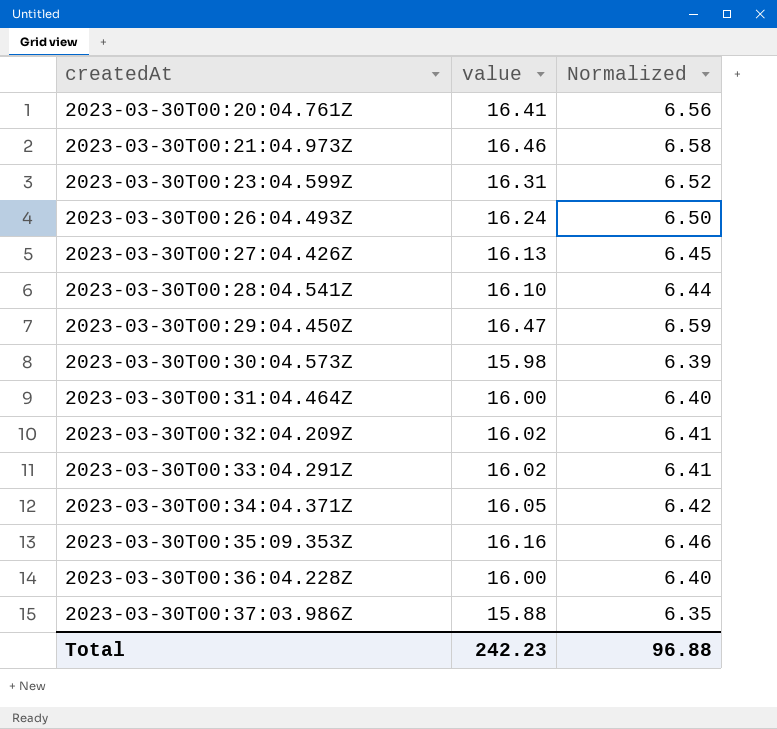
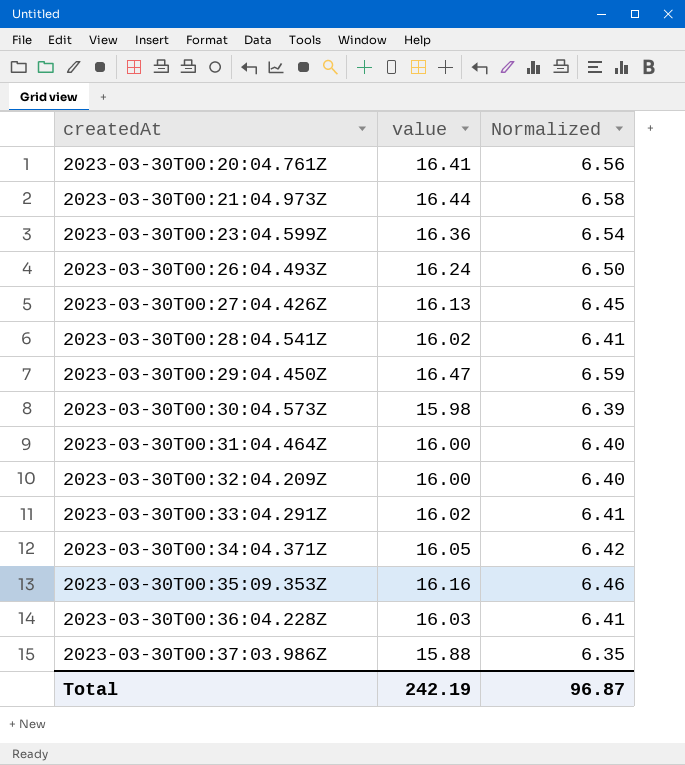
2023-03-30T00:21:04.973Z | value: 16.46 -> 16.44
2023-03-30T00:23:04.599Z | value: 16.31 -> 16.36
2023-03-30T00:23:04.599Z | Normalized: 6.52 -> 6.54
2023-03-30T00:28:04.541Z | value: 16.10 -> 16.02
2023-03-30T00:28:04.541Z | Normalized: 6.44 -> 6.41
2023-03-30T00:32:04.209Z | value: 16.02 -> 16.00
2023-03-30T00:32:04.209Z | Normalized: 6.41 -> 6.40
2023-03-30T00:36:04.228Z | value: 16.00 -> 16.03
2023-03-30T00:36:04.228Z | Normalized: 6.40 -> 6.41
Total | value: 242.23 -> 242.19
Total | Normalized: 96.88 -> 96.87

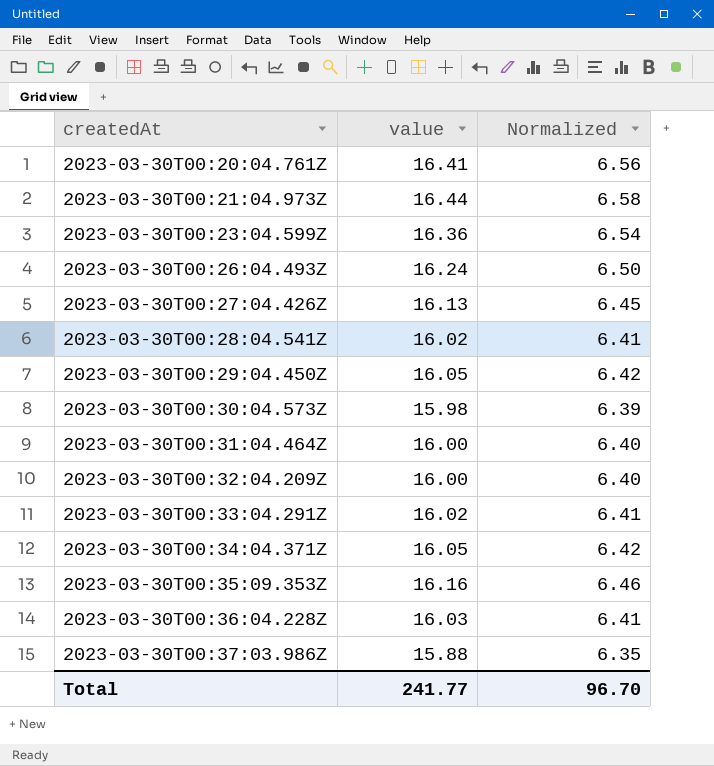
2023-03-30T00:29:04.450Z | value: 16.47 -> 16.05
2023-03-30T00:29:04.450Z | Normalized: 6.59 -> 6.42
Total | value: 242.19 -> 241.77
Total | Normalized: 96.87 -> 96.70

